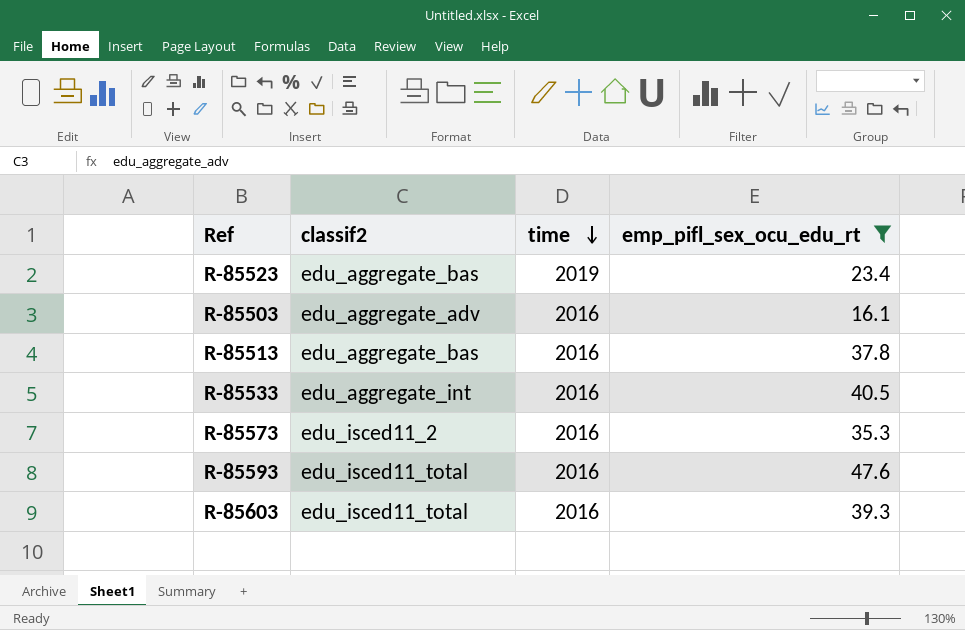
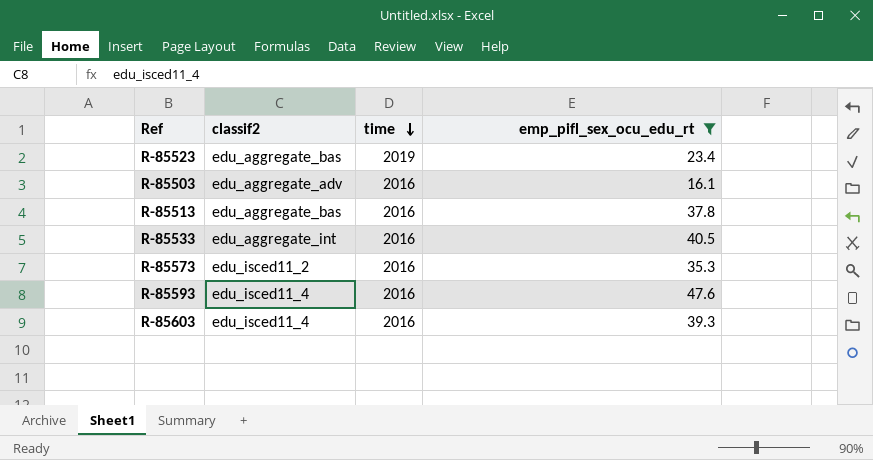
R-85593 | classif2: edu_isced11_total -> edu_isced11_4
R-85603 | classif2: edu_isced11_total -> edu_isced11_4

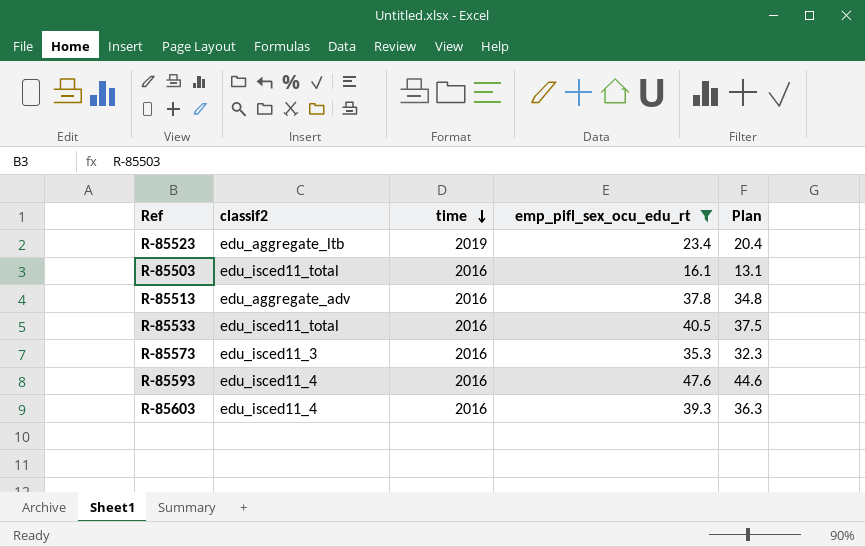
column Plan | formula: none -> [emp_pifl_sex_ocu_edu_rt] - 3
R-85523 | classif2: edu_aggregate_bas -> edu_aggregate_ltb
R-85503 | classif2: edu_aggregate_adv -> edu_isced11_total
R-85513 | classif2: edu_aggregate_bas -> edu_aggregate_adv
R-85533 | classif2: edu_aggregate_int -> edu_isced11_total
R-85573 | classif2: edu_isced11_2 -> edu_isced11_3

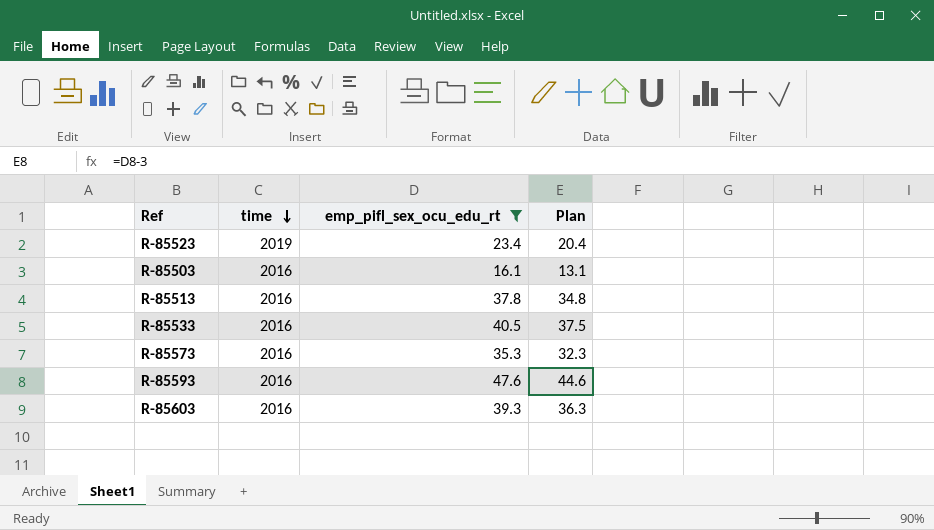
column classif2 | position: 2 -> none

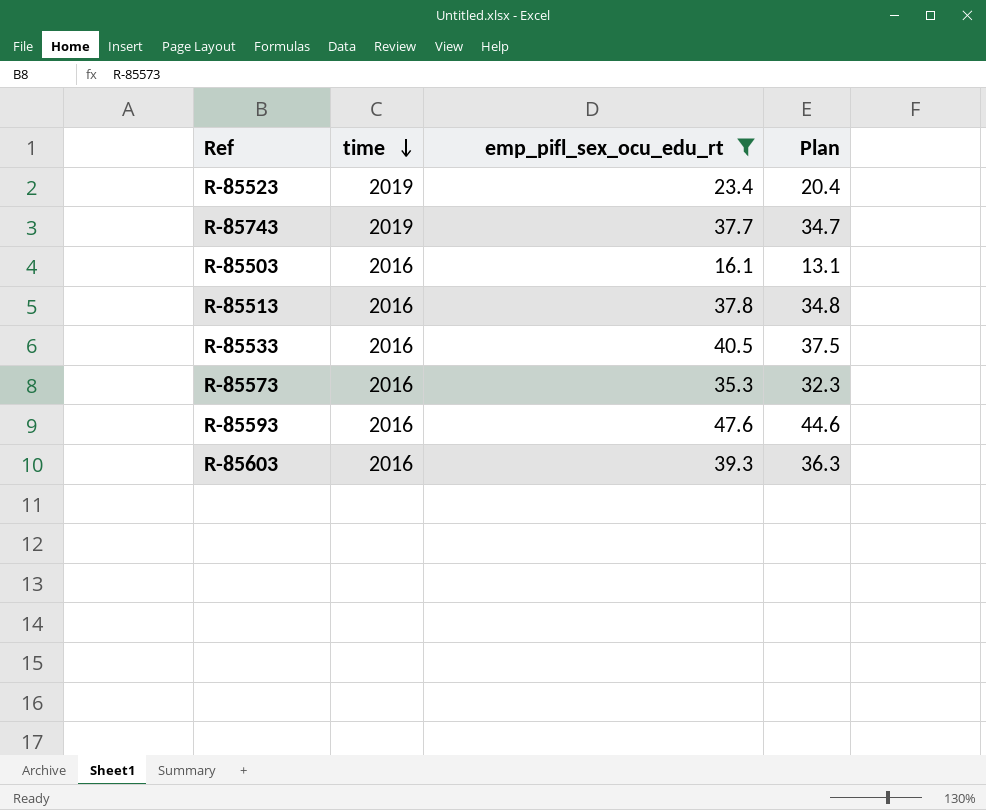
row R-85743: none -> 2019 | 37.7 | 34.7

